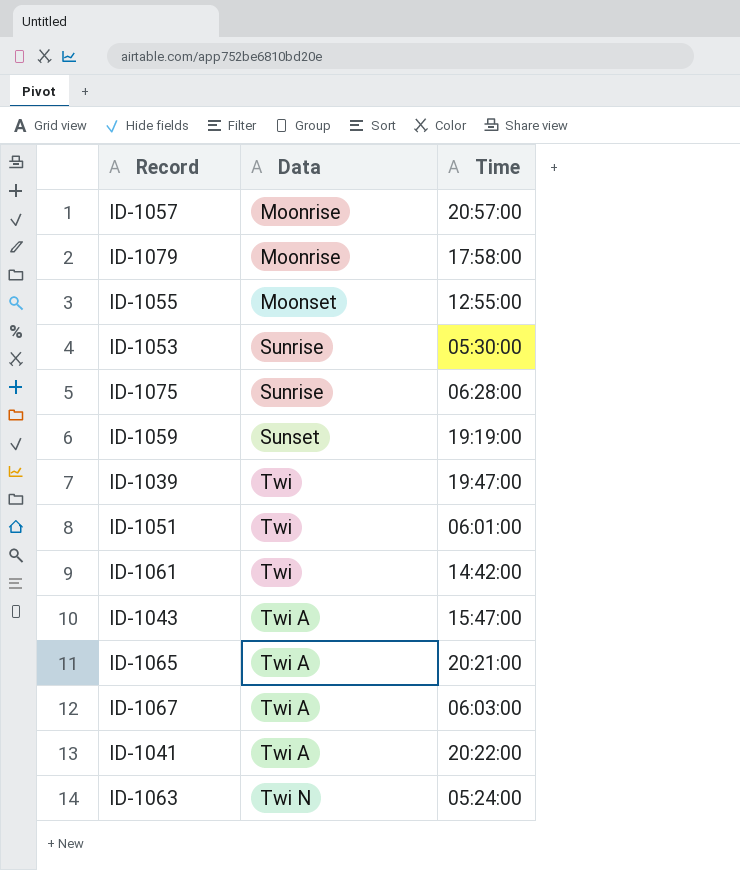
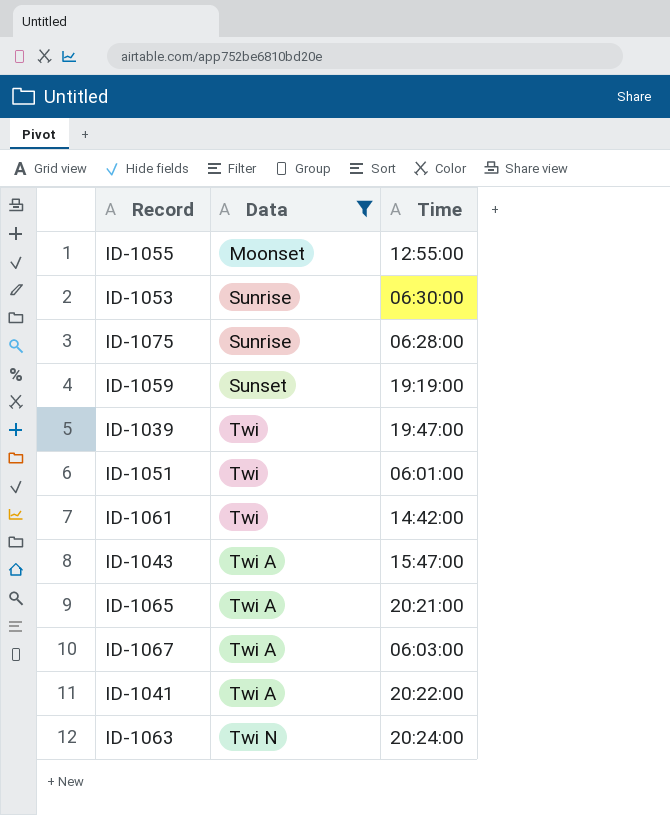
filter: none -> Data != Moonrise
ID-1053 | Time: 05:30:00 -> 06:30:00
ID-1063 | Time: 05:24:00 -> 20:24:00

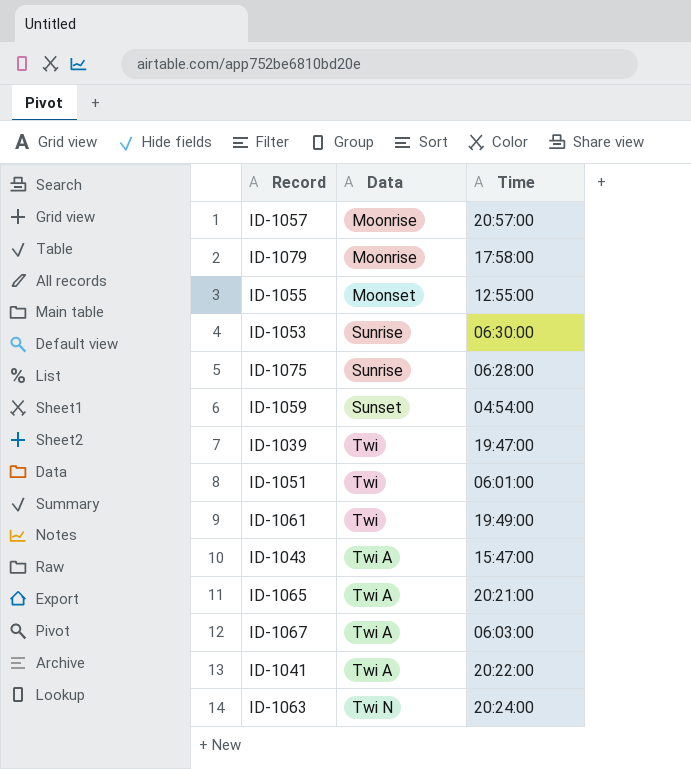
filter: Data != Moonrise -> none
ID-1059 | Time: 19:19:00 -> 04:54:00
ID-1061 | Time: 14:42:00 -> 19:49:00

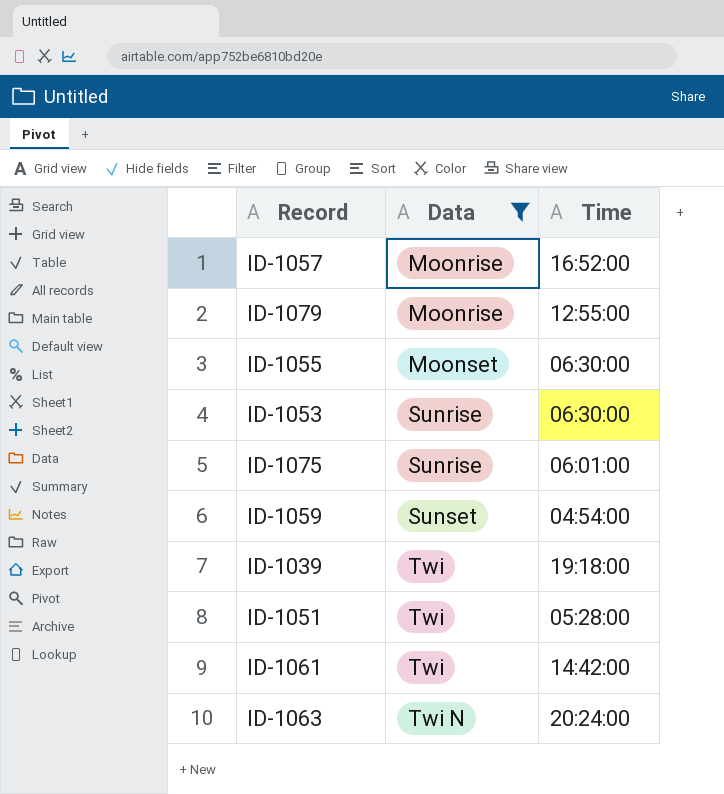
filter: none -> Data != Twi A
ID-1057 | Time: 20:57:00 -> 16:52:00
ID-1079 | Time: 17:58:00 -> 12:55:00
ID-1055 | Time: 12:55:00 -> 06:30:00
ID-1075 | Time: 06:28:00 -> 06:01:00
ID-1039 | Time: 19:47:00 -> 19:18:00
ID-1051 | Time: 06:01:00 -> 05:28:00
ID-1061 | Time: 19:49:00 -> 14:42:00

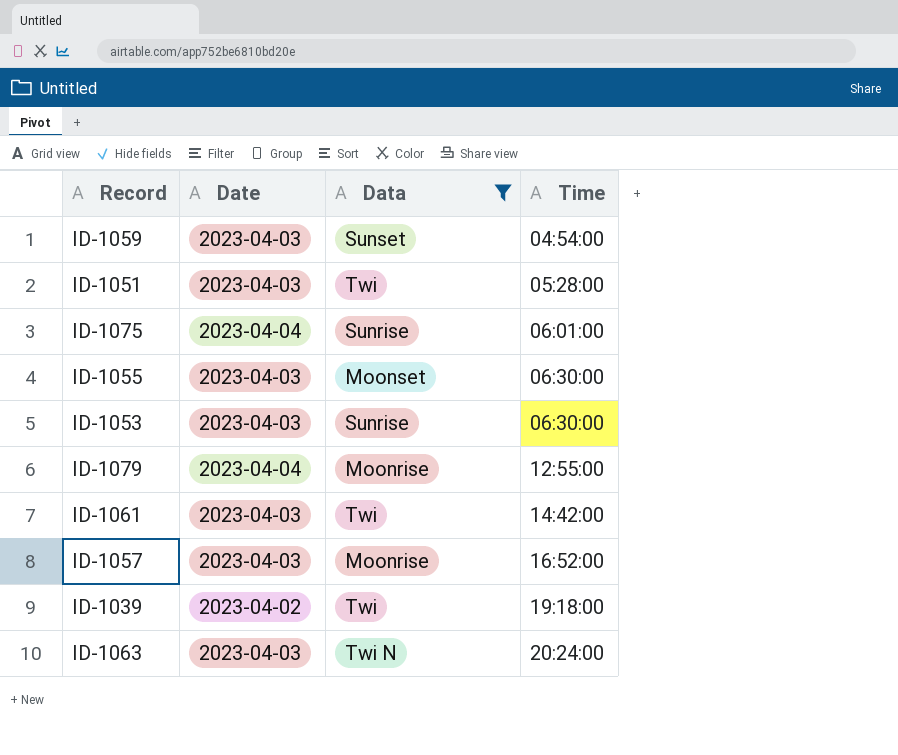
row order: Data ascending -> Time ascending
column Date | position: none -> 2

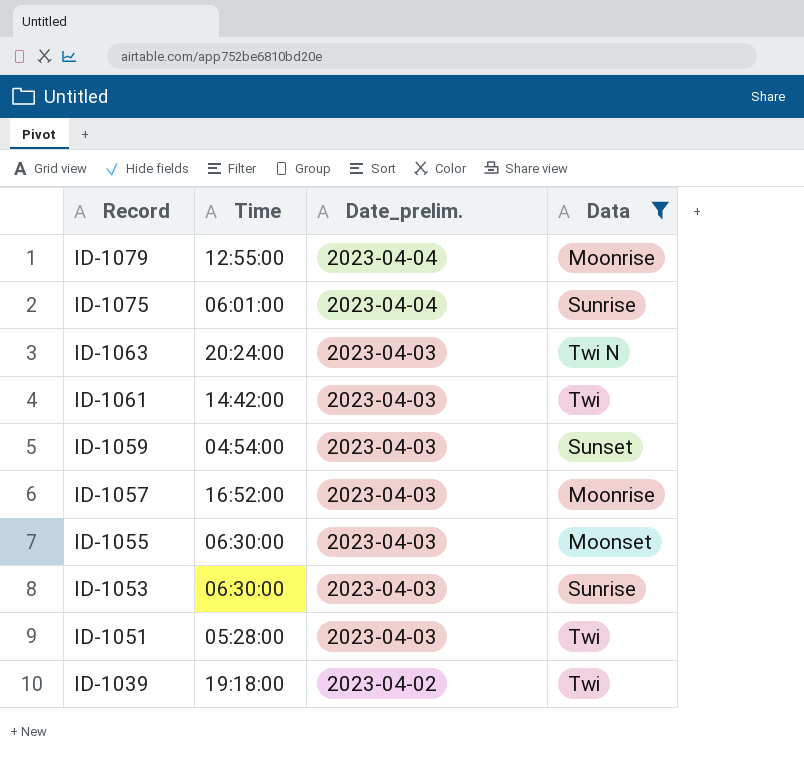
row order: Time ascending -> Record descending
column Time | position: 4 -> 2
column name: Date -> Date_prelim.

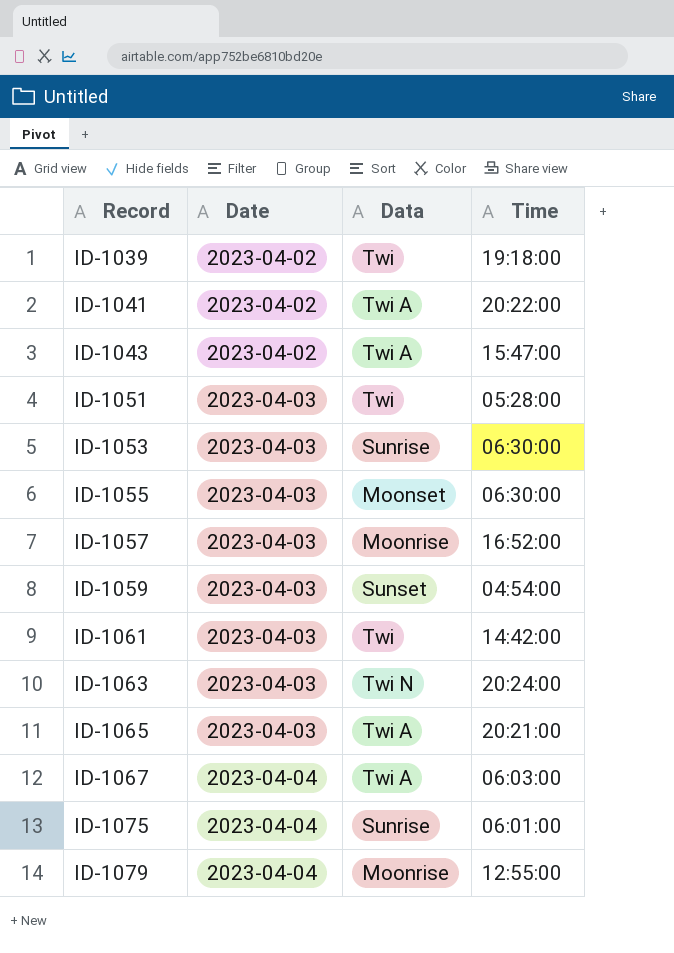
filter: Data != Twi A -> none
row order: Record descending -> Record ascending
column name: Date_prelim. -> Date
column Time | position: 2 -> 4

